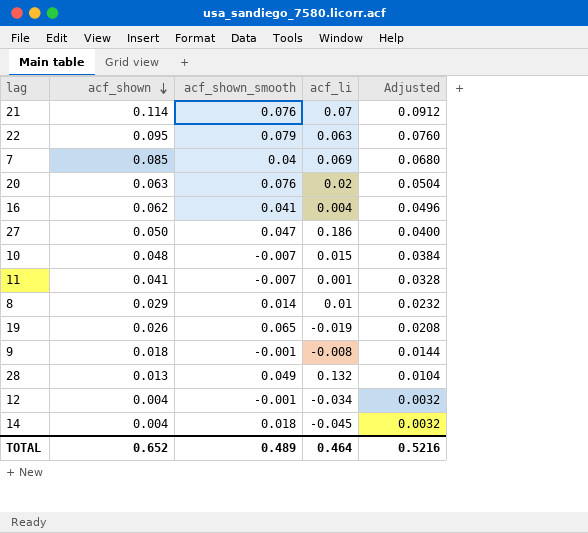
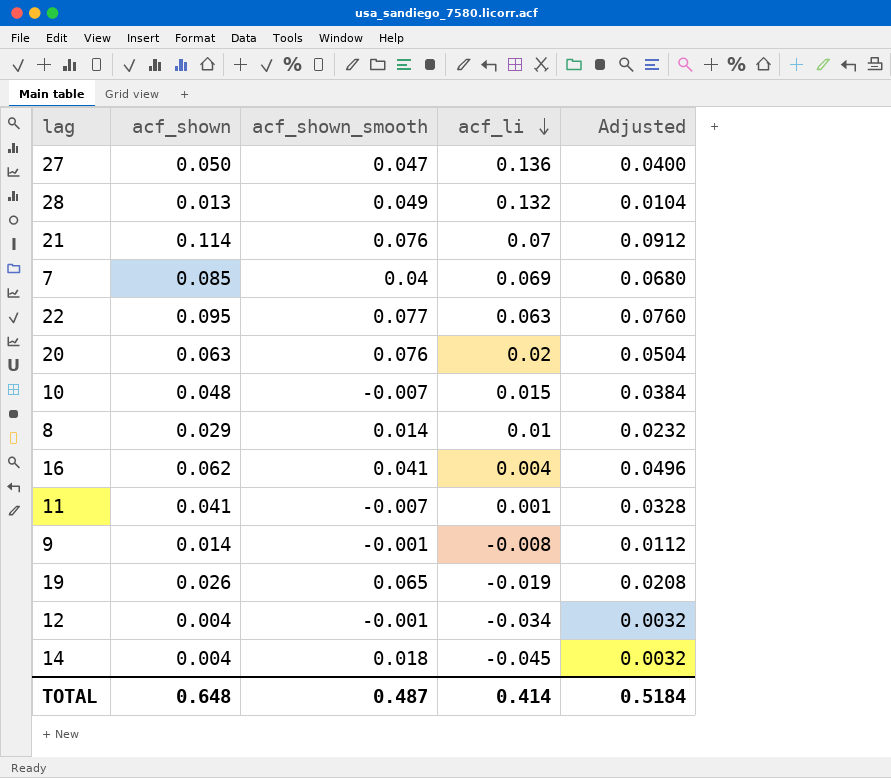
row order: acf_shown descending -> acf_li descending
27 | acf_li: 0.186 -> 0.136
22 | acf_shown_smooth: 0.079 -> 0.077
9 | acf_shown: 0.018 -> 0.014
9 | Adjusted: 0.0144 -> 0.0112
TOTAL | acf_shown: 0.652 -> 0.648
TOTAL | acf_shown_smooth: 0.489 -> 0.487
TOTAL | acf_li: 0.464 -> 0.414
TOTAL | Adjusted: 0.5216 -> 0.5184

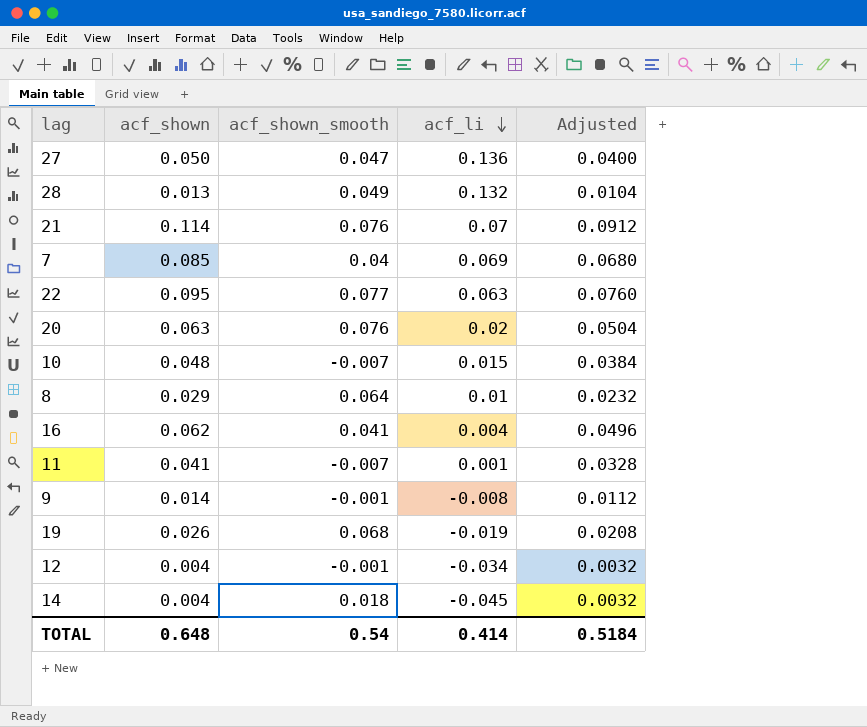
8 | acf_shown_smooth: 0.014 -> 0.064
19 | acf_shown_smooth: 0.065 -> 0.068
TOTAL | acf_shown_smooth: 0.487 -> 0.54

